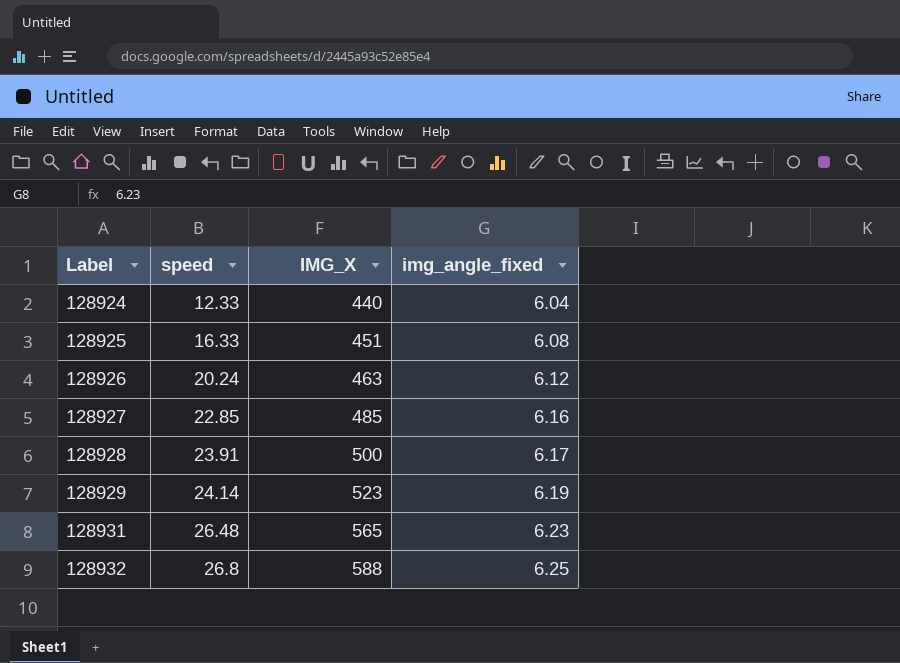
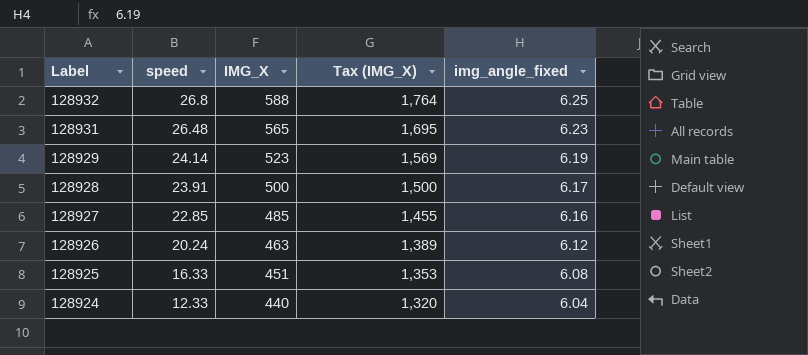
row order: Label ascending -> Label descending
column Tax (IMG_X) | formula: none -> [IMG_X] * 3

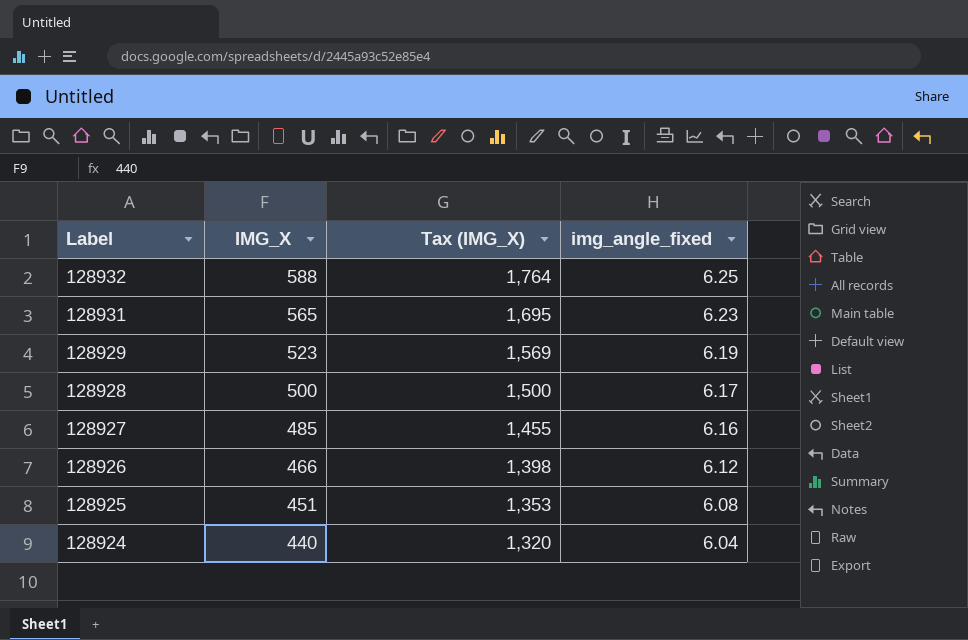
column speed | position: 2 -> none
128926 | IMG_X: 463 -> 466
128926 | Tax (IMG_X): 1,389 -> 1,398

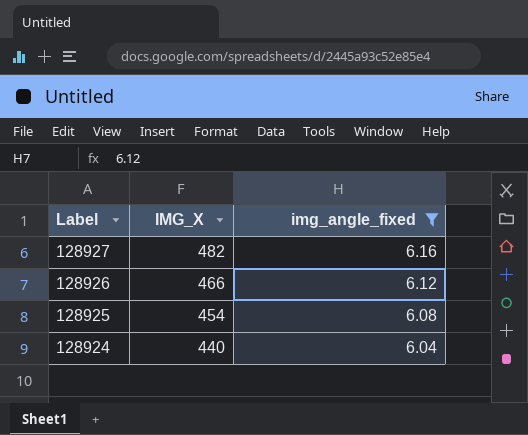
filter: none -> img_angle_fixed <= 6.16
column Tax (IMG_X) | formula: [IMG_X] * 3 -> none
128927 | IMG_X: 485 -> 482
128925 | IMG_X: 451 -> 454

